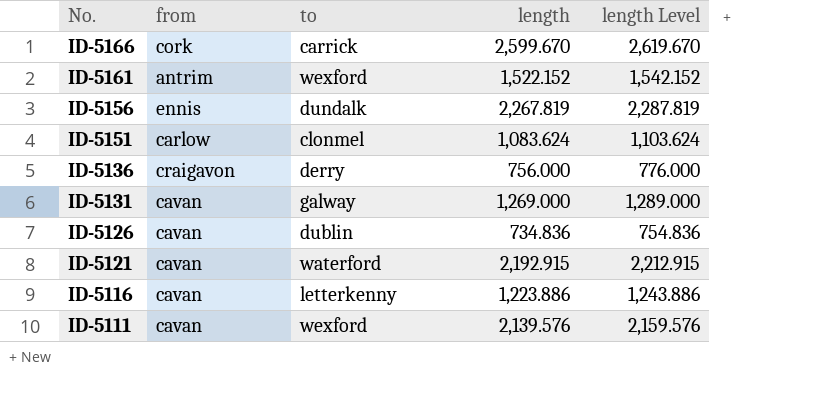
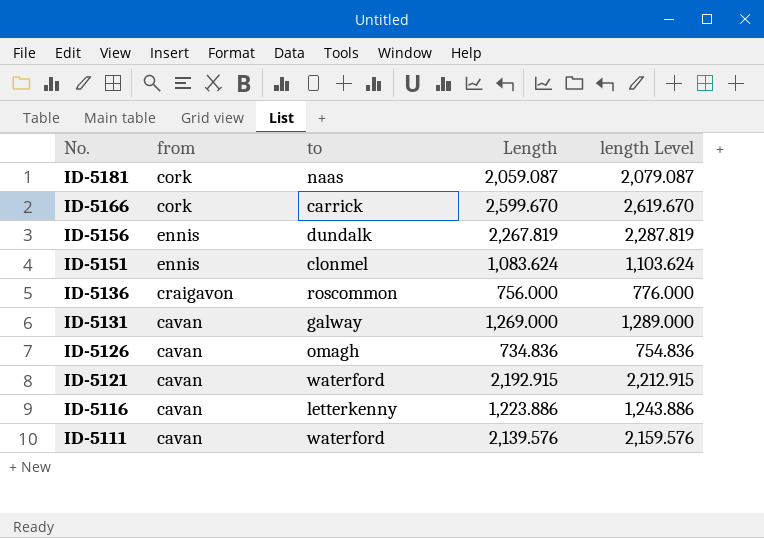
column name: length -> Length
row ID-5161: antrim | wexford | 1,522.152 | 1,542.152 -> none
row ID-5181: none -> cork | naas | 2,059.087 | 2,079.087
ID-5151 | from: carlow -> ennis
ID-5136 | to: derry -> roscommon
ID-5126 | to: dublin -> omagh
ID-5111 | to: wexford -> waterford

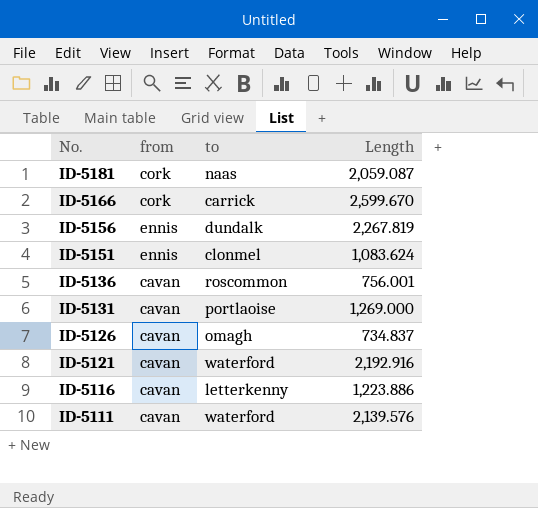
column length Level | formula: [Length] + 20 -> none
ID-5136 | from: craigavon -> cavan
ID-5136 | Length: 756.000 -> 756.001
ID-5131 | to: galway -> portlaoise
ID-5126 | Length: 734.836 -> 734.837
ID-5121 | Length: 2,192.915 -> 2,192.916

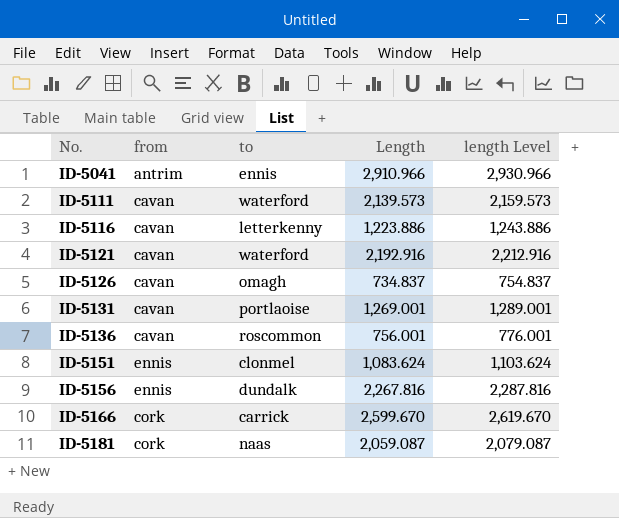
row order: No. descending -> No. ascending
column length Level | formula: none -> [Length] + 20
row ID-5041: none -> antrim | ennis | 2,910.966 | 2,930.966
ID-5111 | Length: 2,139.576 -> 2,139.573
ID-5131 | Length: 1,269.000 -> 1,269.001
ID-5156 | Length: 2,267.819 -> 2,267.816

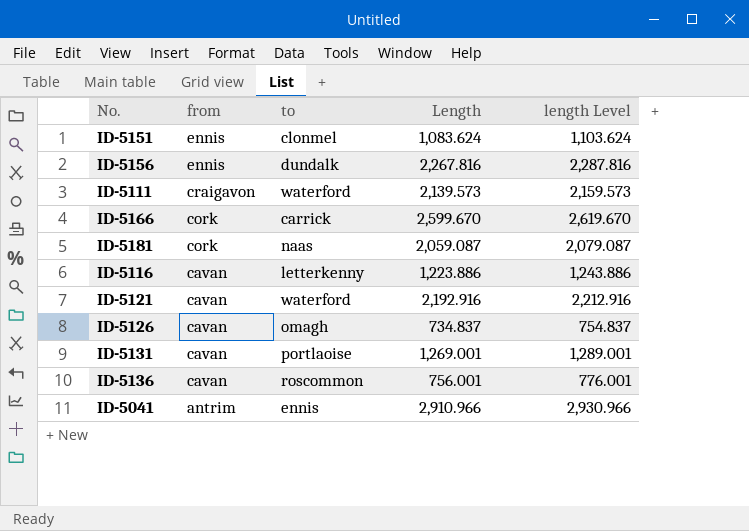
row order: No. ascending -> from descending
ID-5111 | from: cavan -> craigavon

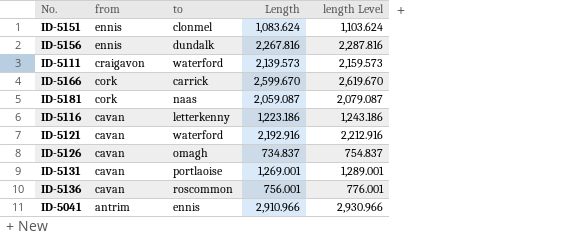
ID-5116 | Length: 1,223.886 -> 1,223.186
ID-5116 | length Level: 1,243.886 -> 1,243.186

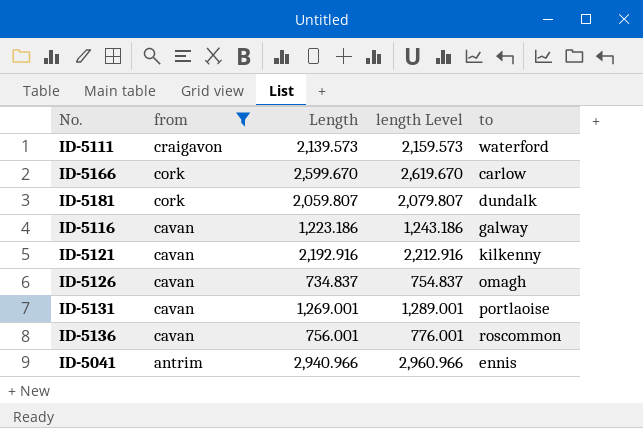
filter: none -> from != ennis
column to | position: 3 -> 5
ID-5166 | to: carrick -> carlow
ID-5181 | Length: 2,059.087 -> 2,059.807
ID-5181 | length Level: 2,079.087 -> 2,079.807
ID-5181 | to: naas -> dundalk
ID-5116 | to: letterkenny -> galway
ID-5121 | to: waterford -> kilkenny
ID-5041 | Length: 2,910.966 -> 2,940.966
ID-5041 | length Level: 2,930.966 -> 2,960.966

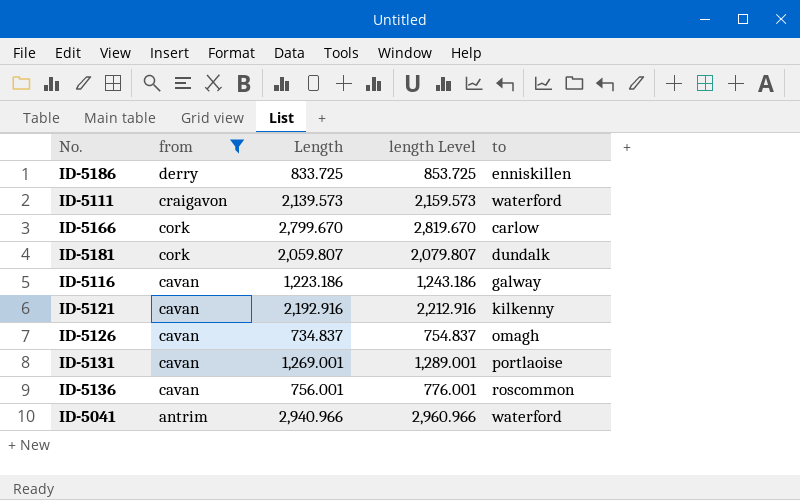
row ID-5186: none -> derry | 833.725 | 853.725 | enniskillen
ID-5166 | Length: 2,599.670 -> 2,799.670
ID-5166 | length Level: 2,619.670 -> 2,819.670
ID-5041 | to: ennis -> waterford

